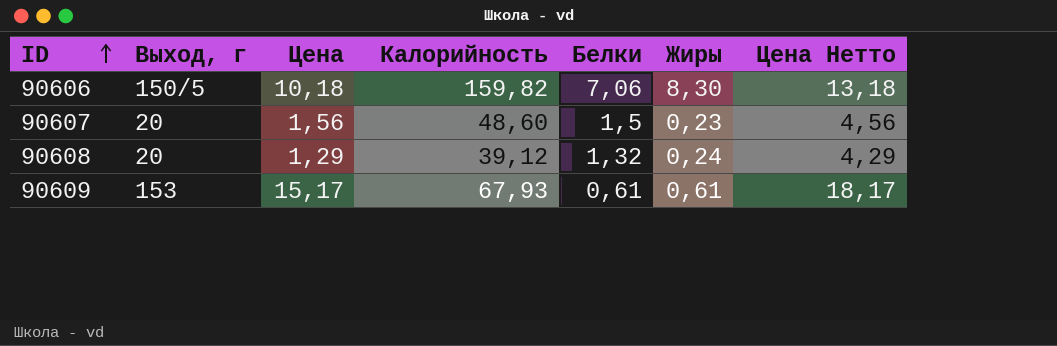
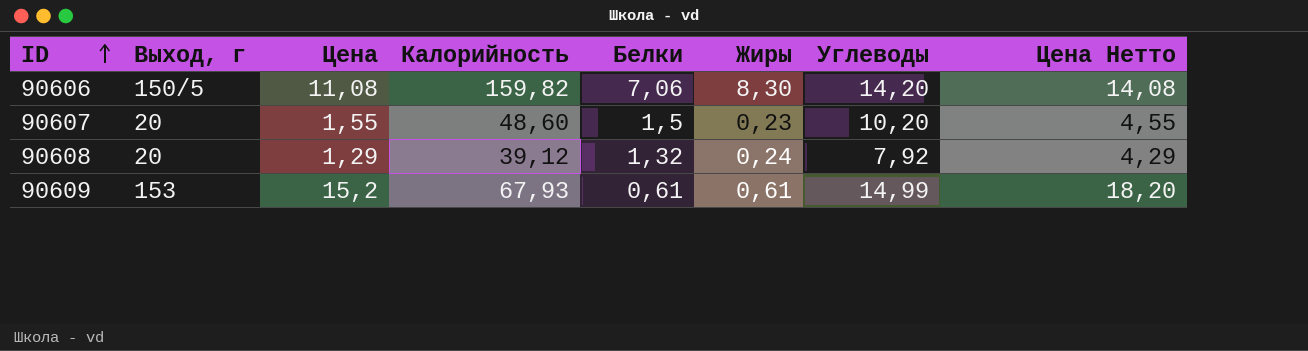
column Углеводы | position: none -> 7
90606 | Цена: 10,18 -> 11,08
90606 | Цена Нетто: 13,18 -> 14,08
90607 | Цена: 1,56 -> 1,55
90607 | Цена Нетто: 4,56 -> 4,55
90609 | Цена: 15,17 -> 15,2
90609 | Цена Нетто: 18,17 -> 18,20

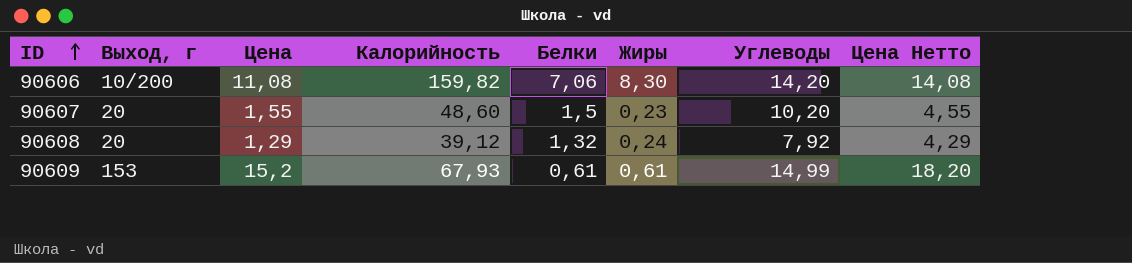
90606 | Выход, г: 150/5 -> 10/200

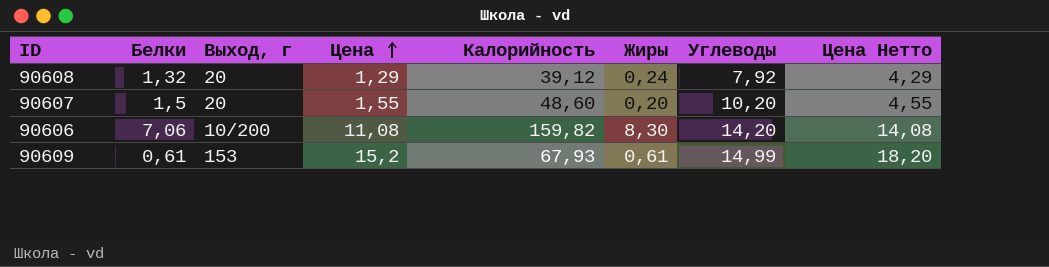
row order: ID ascending -> Цена ascending
column Белки | position: 5 -> 2
90607 | Жиры: 0,23 -> 0,20

